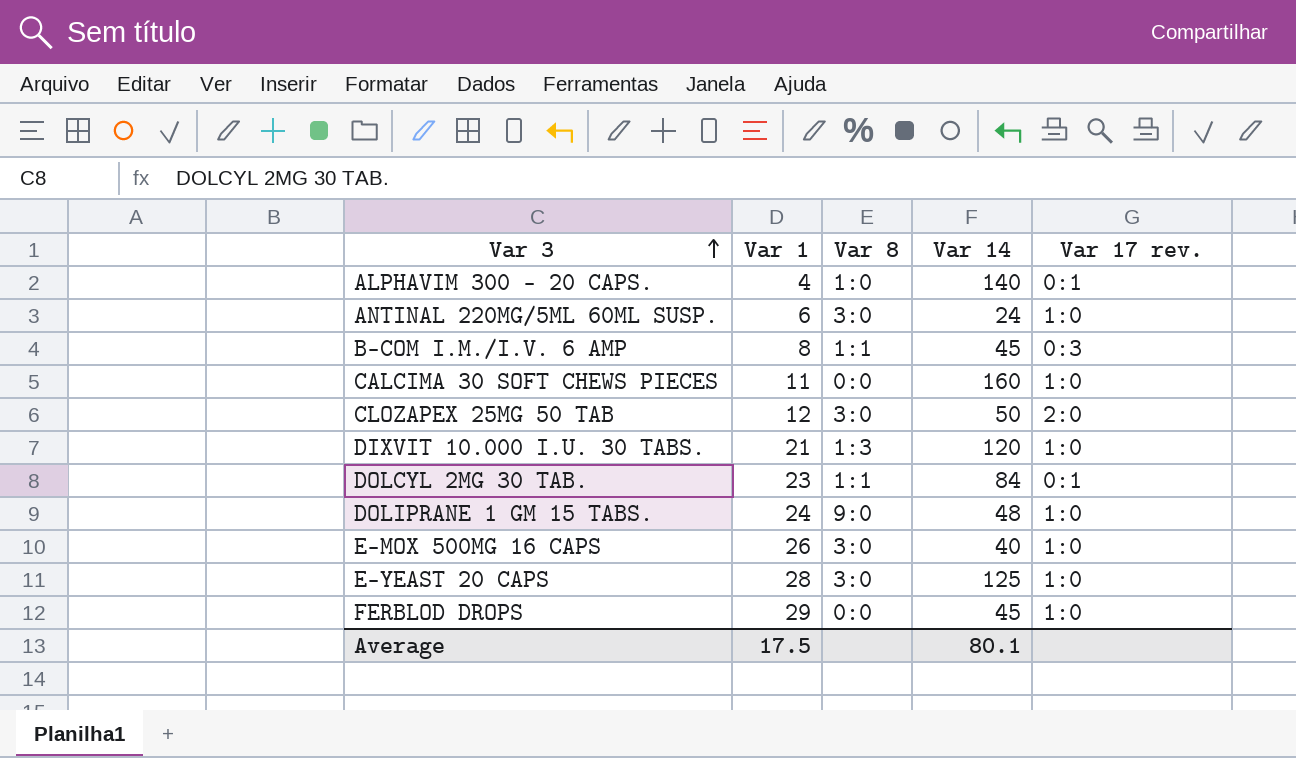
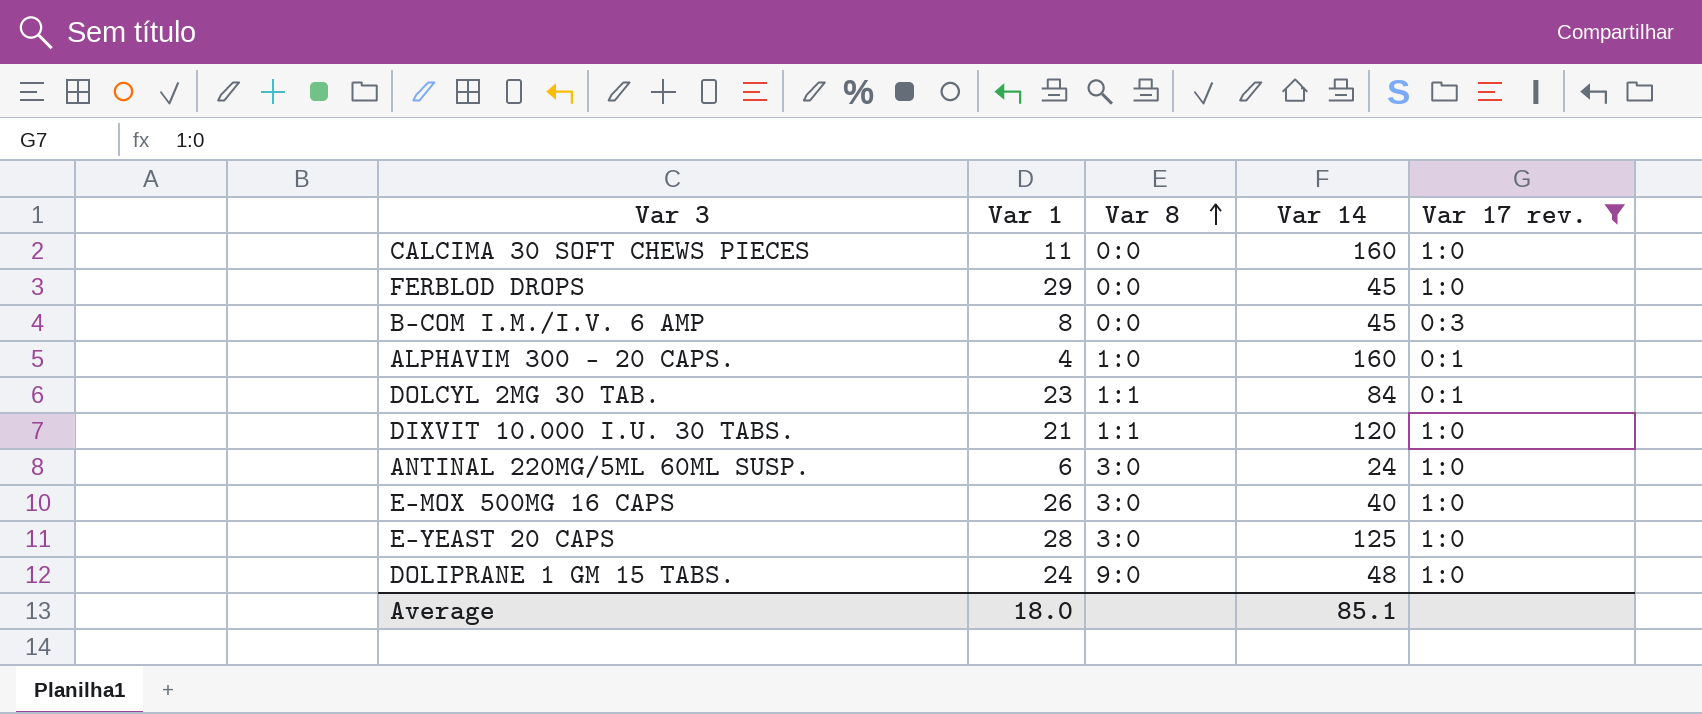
filter: none -> Var 17 rev. != 2:0
row order: Var 3 ascending -> Var 8 ascending
B-COM I.M./I.V. 6 AMP | Var 8: 1:1 -> 0:0
ALPHAVIM 300 - 20 CAPS. | Var 14: 140 -> 160
DIXVIT 10.000 I.U. 30 TABS. | Var 8: 1:3 -> 1:1
Average | Var 1: 17.5 -> 18.0
Average | Var 14: 80.1 -> 85.1

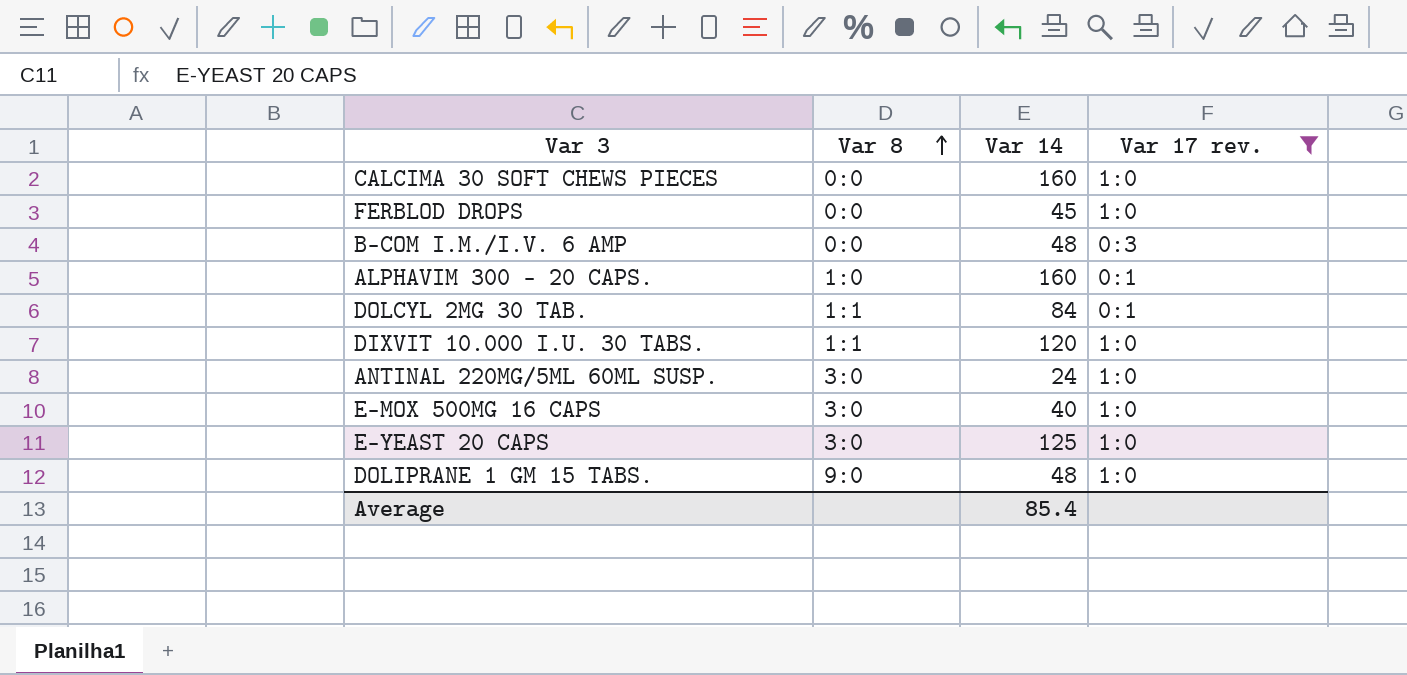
column Var 1 | position: 2 -> none
B-COM I.M./I.V. 6 AMP | Var 14: 45 -> 48
Average | Var 14: 85.1 -> 85.4

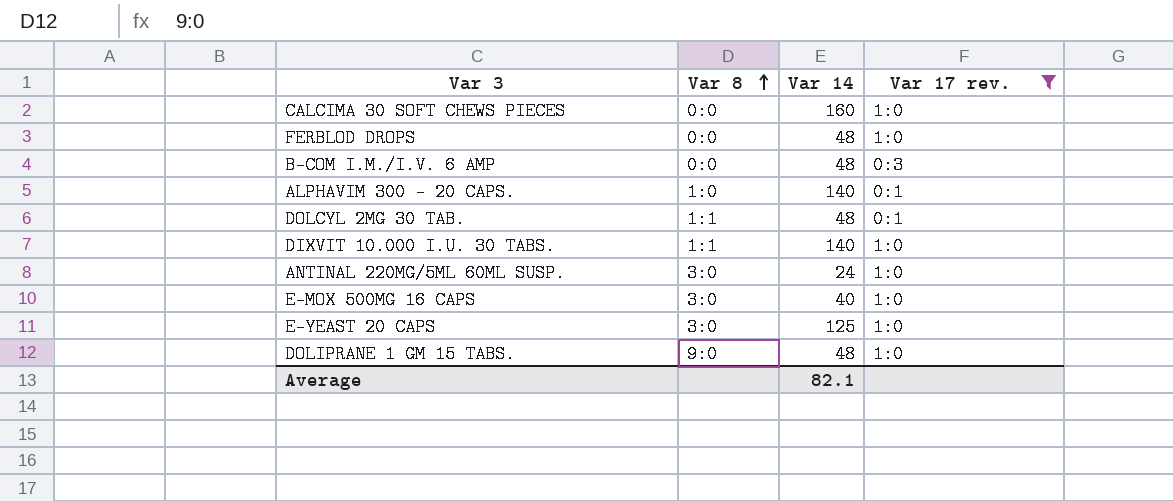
FERBLOD DROPS | Var 14: 45 -> 48
ALPHAVIM 300 - 20 CAPS. | Var 14: 160 -> 140
DOLCYL 2MG 30 TAB. | Var 14: 84 -> 48
DIXVIT 10.000 I.U. 30 TABS. | Var 14: 120 -> 140
Average | Var 14: 85.4 -> 82.1

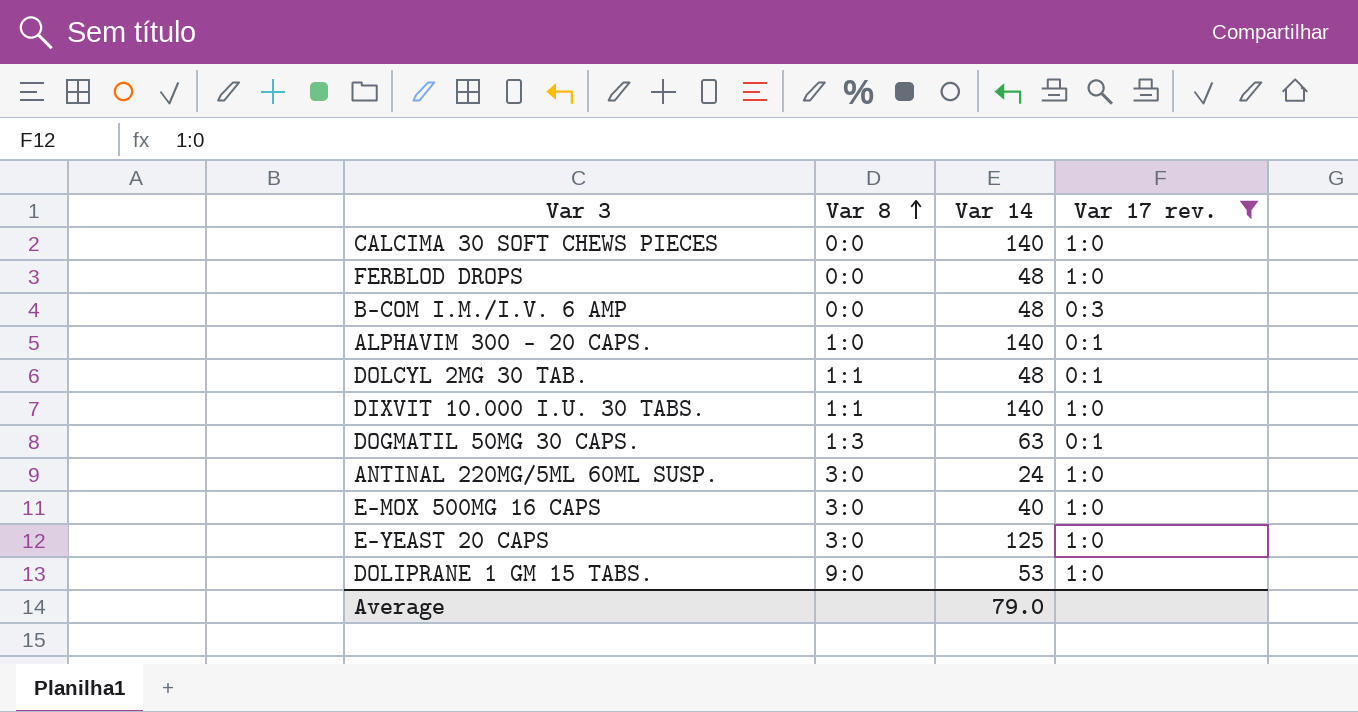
CALCIMA 30 SOFT CHEWS PIECES | Var 14: 160 -> 140
row DOGMATIL 50MG 30 CAPS.: none -> 1:3 | 63 | 0:1
DOLIPRANE 1 GM 15 TABS. | Var 14: 48 -> 53
Average | Var 14: 82.1 -> 79.0

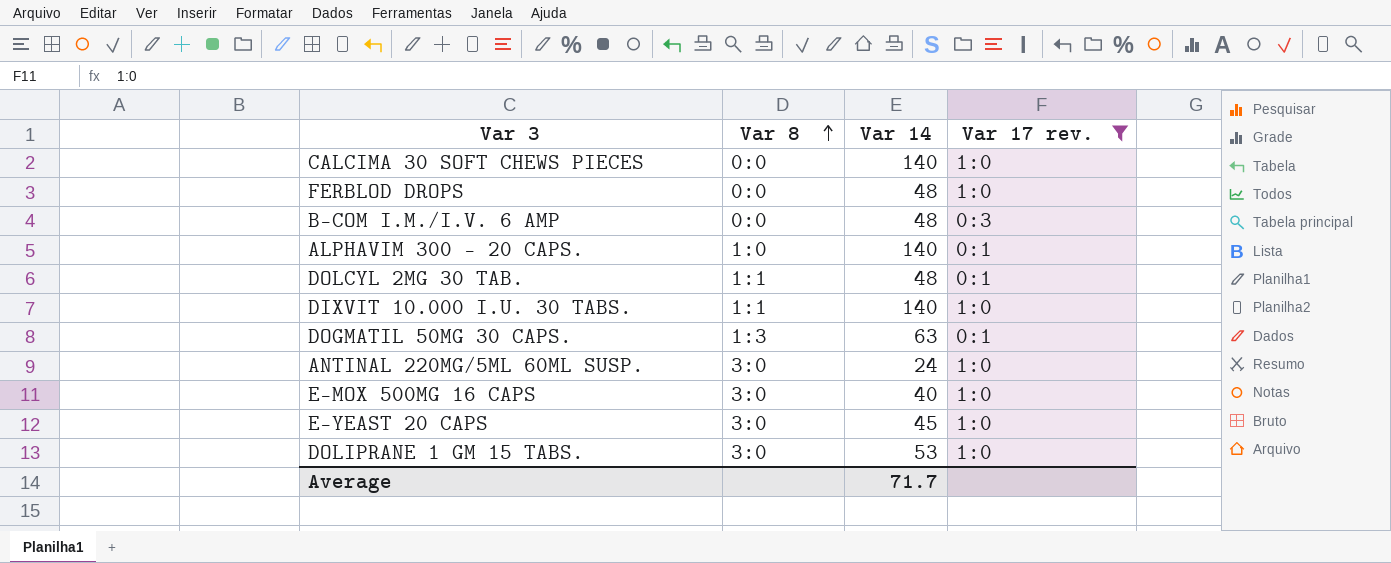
E-YEAST 20 CAPS | Var 14: 125 -> 45
DOLIPRANE 1 GM 15 TABS. | Var 8: 9:0 -> 3:0
Average | Var 14: 79.0 -> 71.7

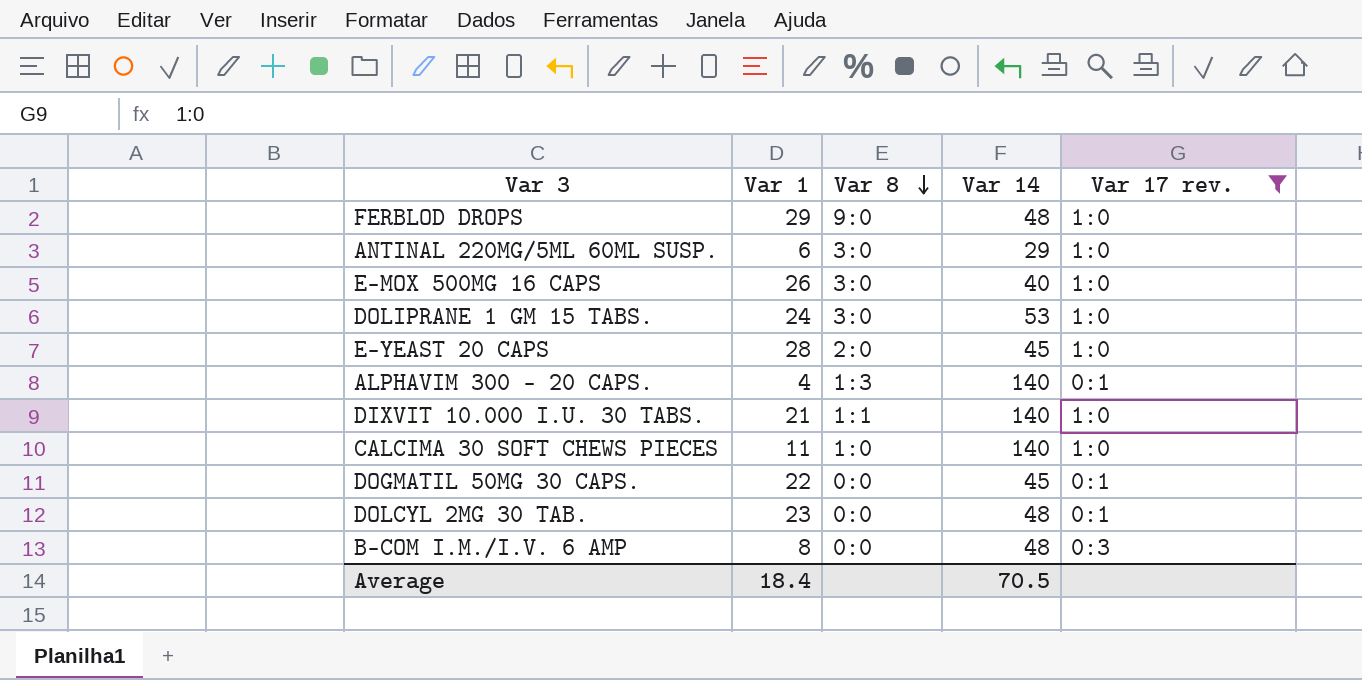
row order: Var 8 ascending -> Var 8 descending
column Var 1 | position: none -> 2
FERBLOD DROPS | Var 8: 0:0 -> 9:0
ANTINAL 220MG/5ML 60ML SUSP. | Var 14: 24 -> 29
E-YEAST 20 CAPS | Var 8: 3:0 -> 2:0
ALPHAVIM 300 - 20 CAPS. | Var 8: 1:0 -> 1:3
CALCIMA 30 SOFT CHEWS PIECES | Var 8: 0:0 -> 1:0
DOGMATIL 50MG 30 CAPS. | Var 8: 1:3 -> 0:0
DOGMATIL 50MG 30 CAPS. | Var 14: 63 -> 45
DOLCYL 2MG 30 TAB. | Var 8: 1:1 -> 0:0
Average | Var 14: 71.7 -> 70.5

